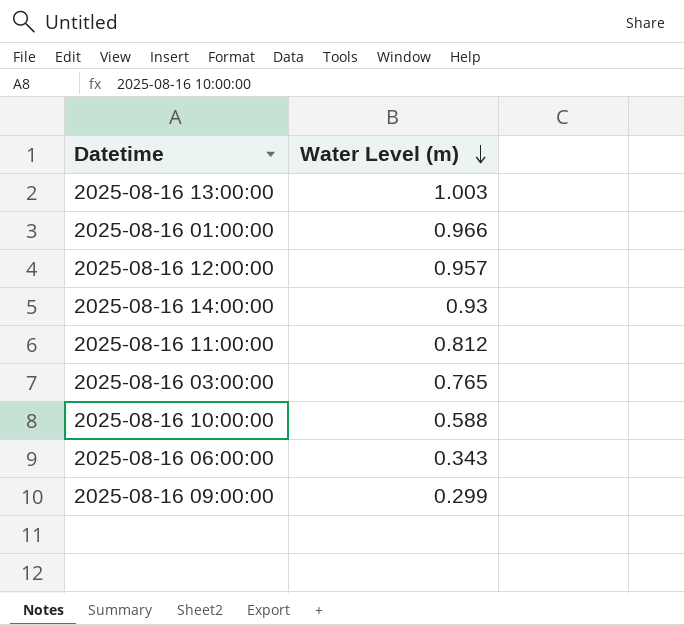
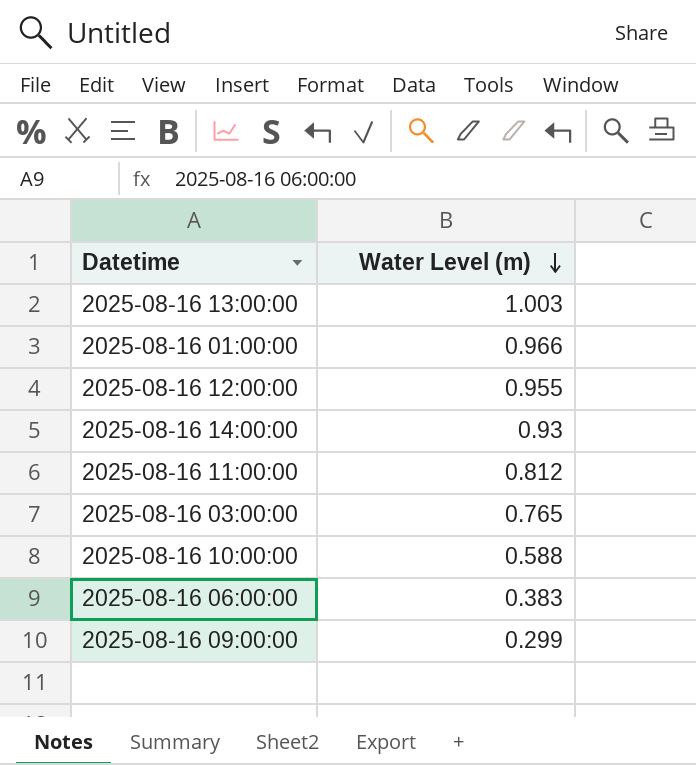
2025-08-16 12:00:00 | Water Level (m): 0.957 -> 0.955
2025-08-16 06:00:00 | Water Level (m): 0.343 -> 0.383

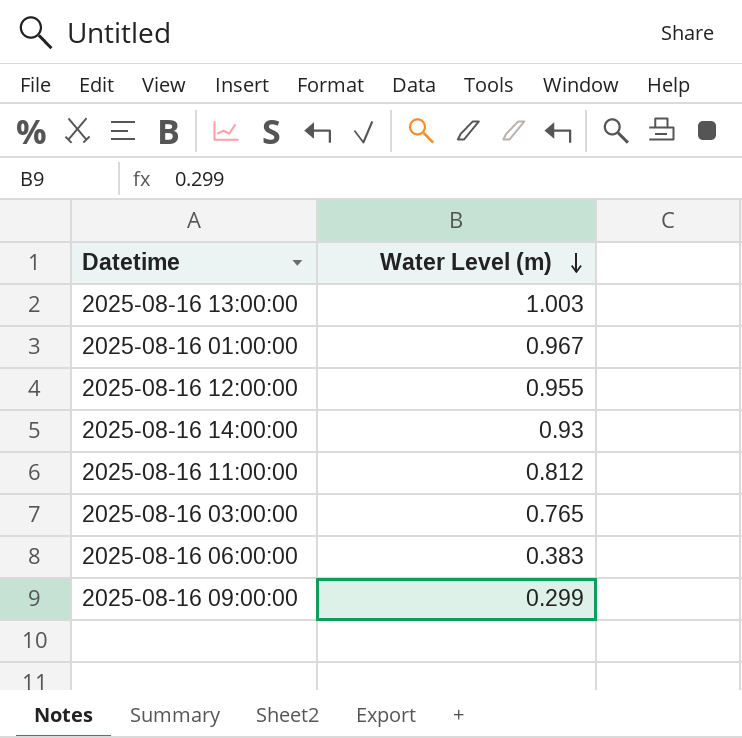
row 2025-08-16 10:00:00: 0.588 -> none
2025-08-16 01:00:00 | Water Level (m): 0.966 -> 0.967

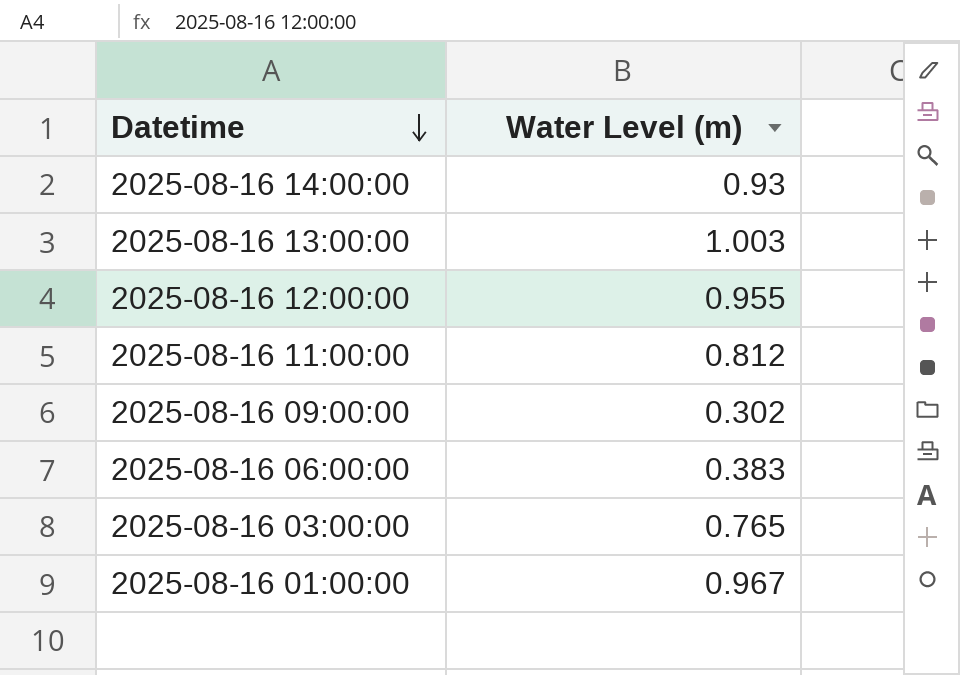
row order: Water Level (m) descending -> Datetime descending
2025-08-16 09:00:00 | Water Level (m): 0.299 -> 0.302

